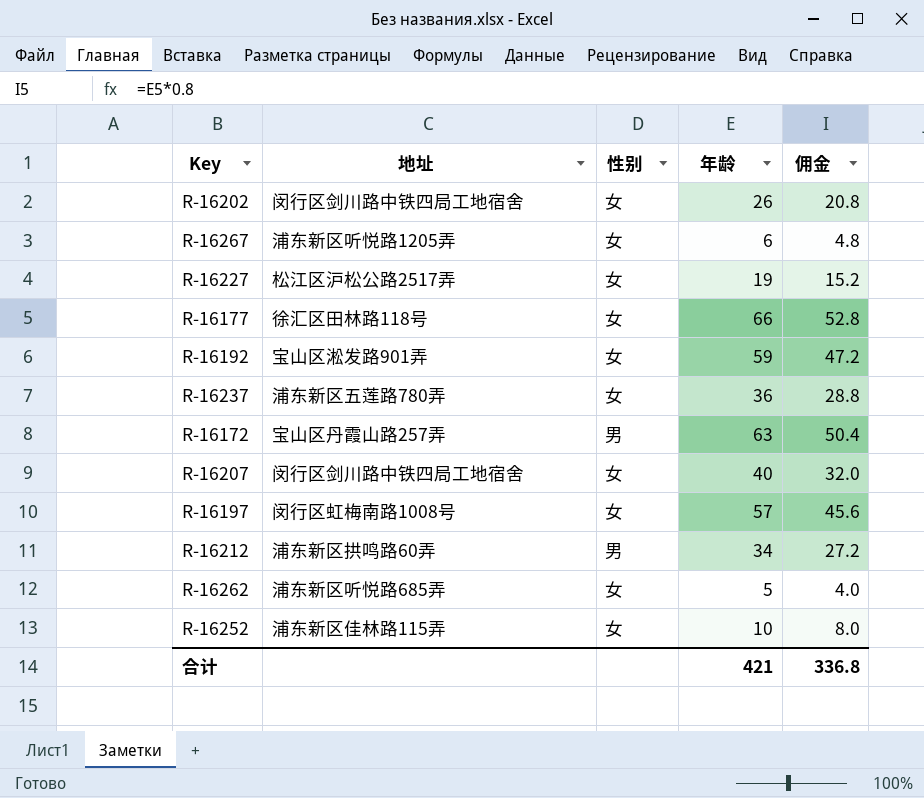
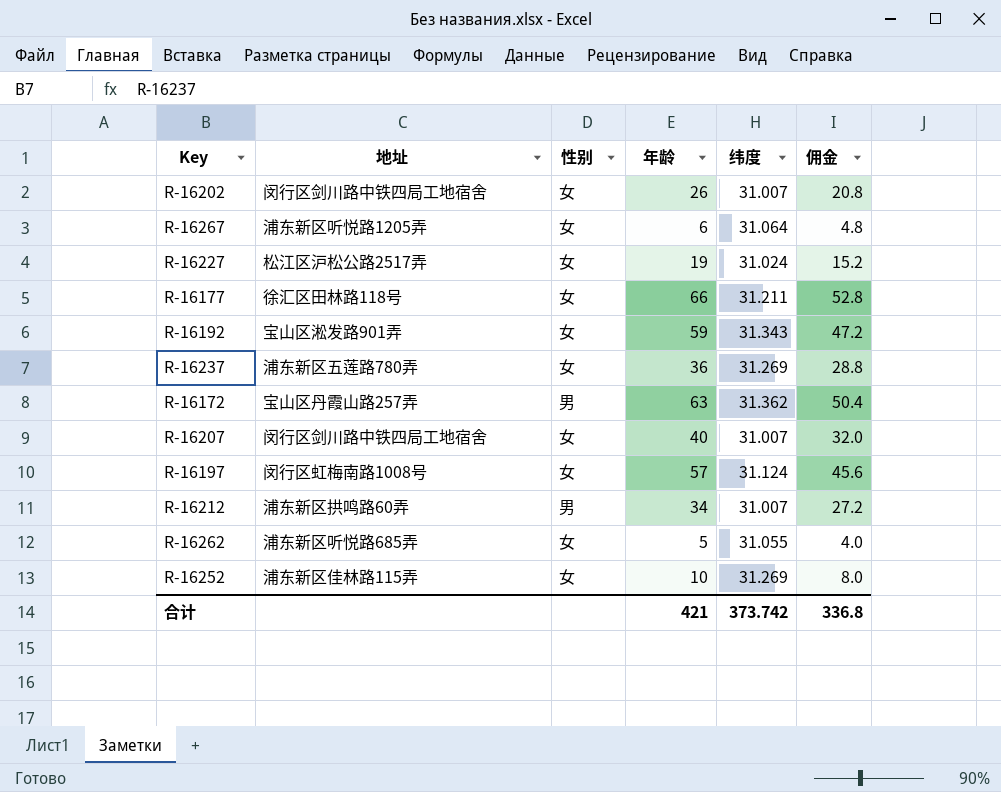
column 纬度 | position: none -> 5

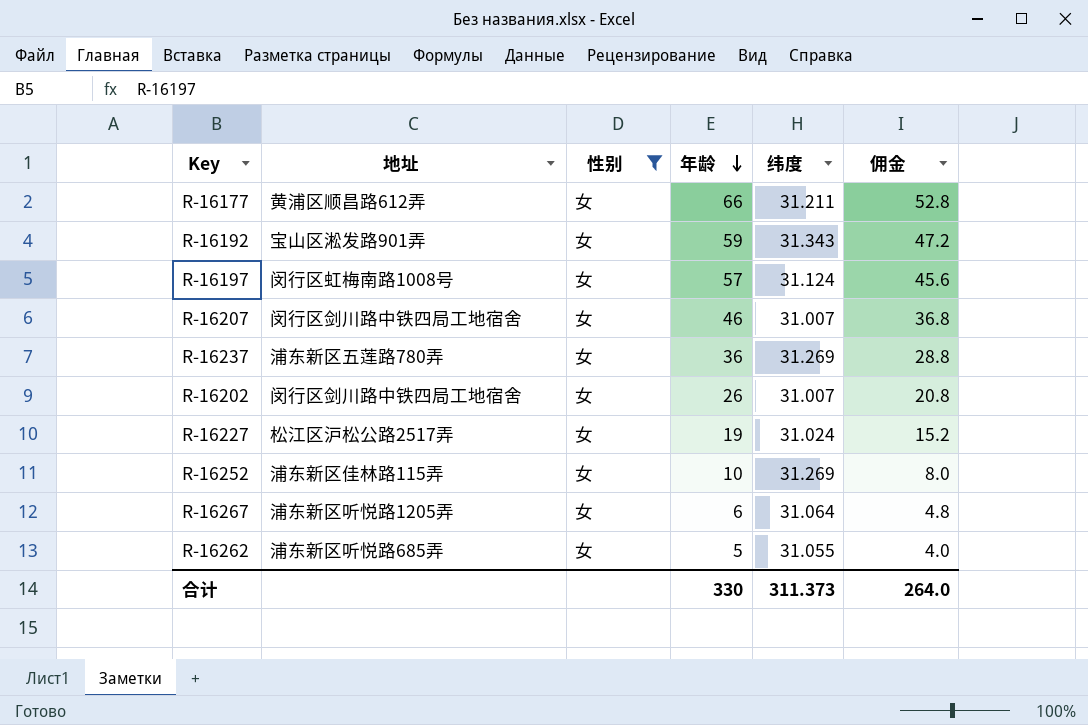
filter: none -> 性别 = 女
row order: none -> 年龄 descending
R-16177 | 地址: 徐汇区田林路118号 -> 黄浦区顺昌路612弄
R-16207 | 年龄: 40 -> 46
R-16207 | 佣金: 32.0 -> 36.8
合计 | 年龄: 421 -> 330
合计 | 纬度: 373.742 -> 311.373
合计 | 佣金: 336.8 -> 264.0

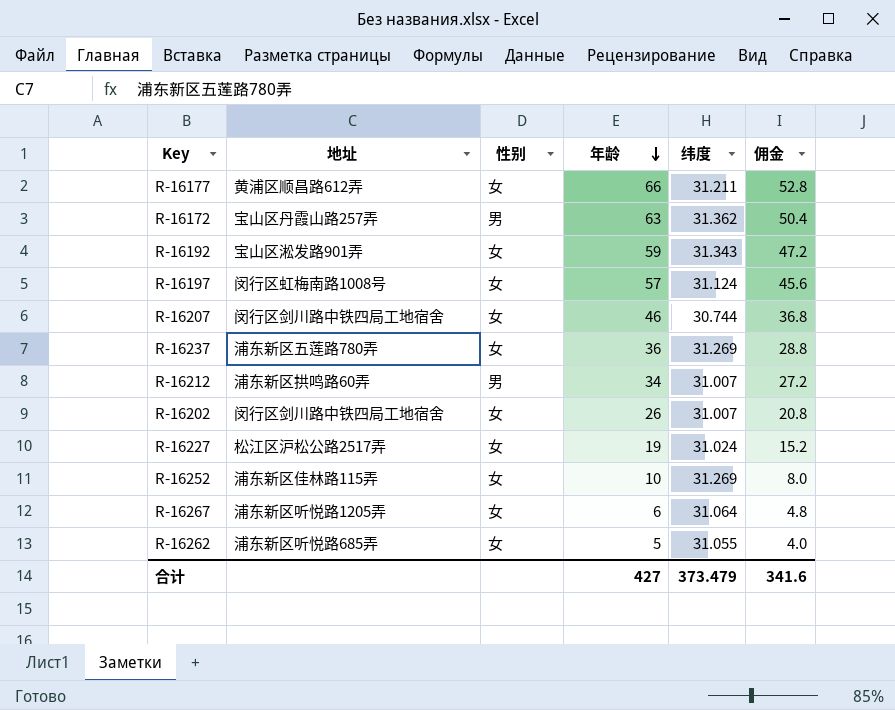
filter: 性别 = 女 -> none
R-16207 | 纬度: 31.007 -> 30.744
合计 | 年龄: 330 -> 427
合计 | 纬度: 311.373 -> 373.479
合计 | 佣金: 264.0 -> 341.6

